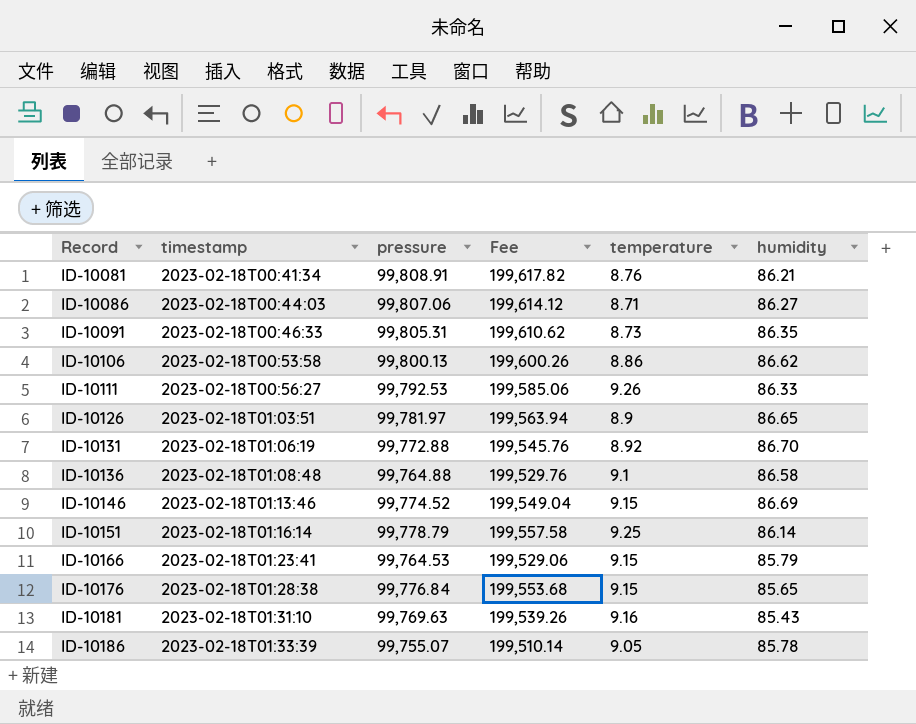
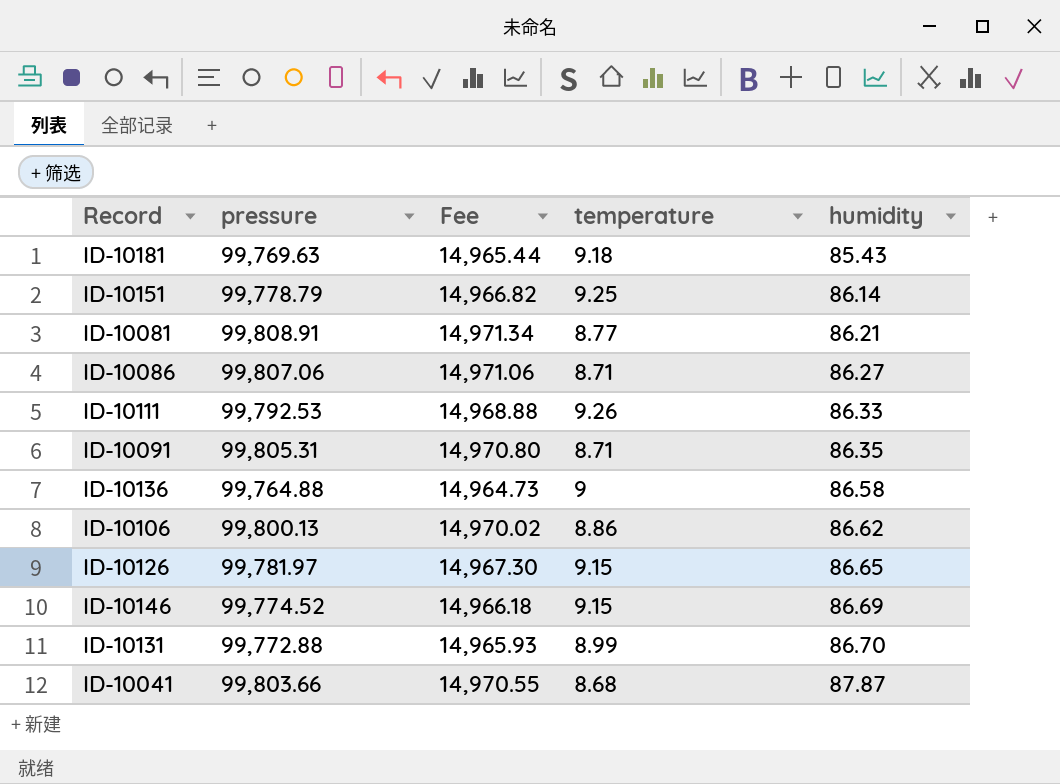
row order: Record ascending -> humidity ascending
column timestamp | position: 2 -> none
column Fee | formula: [pressure] * 2 -> [pressure] * 0.15
row ID-10166: 2023-02-18T01:23:41 | 99,764.53 | 199,529.06 | 9.15 | 85.79 -> none
row ID-10176: 2023-02-18T01:28:38 | 99,776.84 | 199,553.68 | 9.15 | 85.65 -> none
row ID-10186: 2023-02-18T01:33:39 | 99,755.07 | 199,510.14 | 9.05 | 85.78 -> none
ID-10181 | temperature: 9.16 -> 9.18
ID-10081 | temperature: 8.76 -> 8.77
ID-10091 | temperature: 8.73 -> 8.71
ID-10136 | temperature: 9.1 -> 9
ID-10126 | temperature: 8.9 -> 9.15
ID-10131 | temperature: 8.92 -> 8.99
row ID-10041: none -> 99,803.66 | 14,970.55 | 8.68 | 87.87

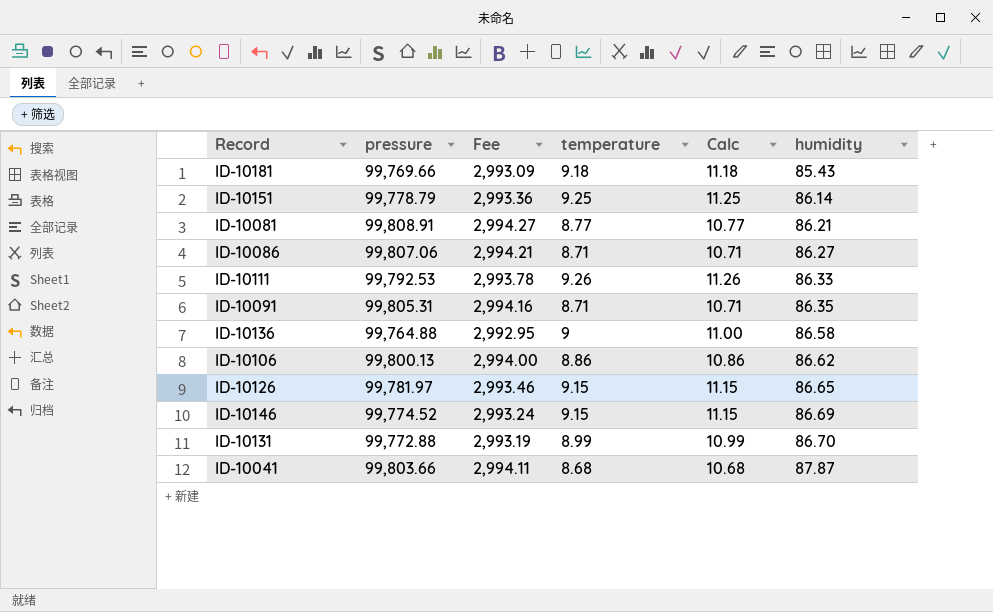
column Fee | formula: [pressure] * 0.15 -> [pressure] * 0.03
column Calc | formula: none -> [temperature] + 2
ID-10181 | pressure: 99,769.63 -> 99,769.66

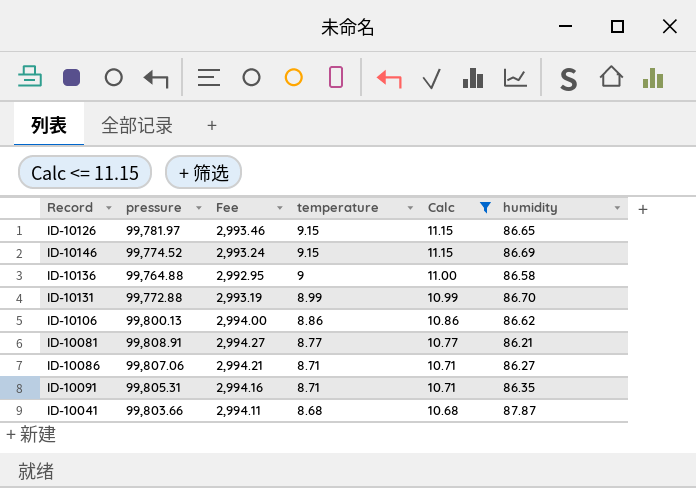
filter: none -> Calc <= 11.15
row order: humidity ascending -> temperature descending

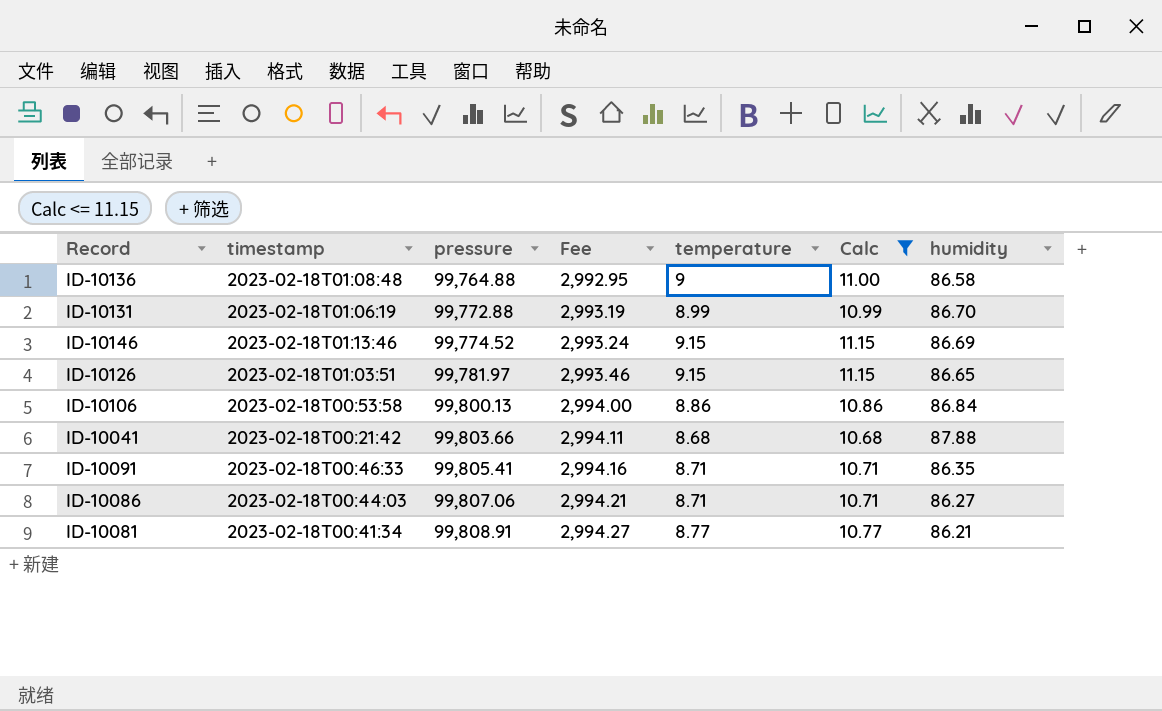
row order: temperature descending -> pressure ascending
column timestamp | position: none -> 2
ID-10106 | humidity: 86.62 -> 86.84
ID-10041 | humidity: 87.87 -> 87.88
ID-10091 | pressure: 99,805.31 -> 99,805.41

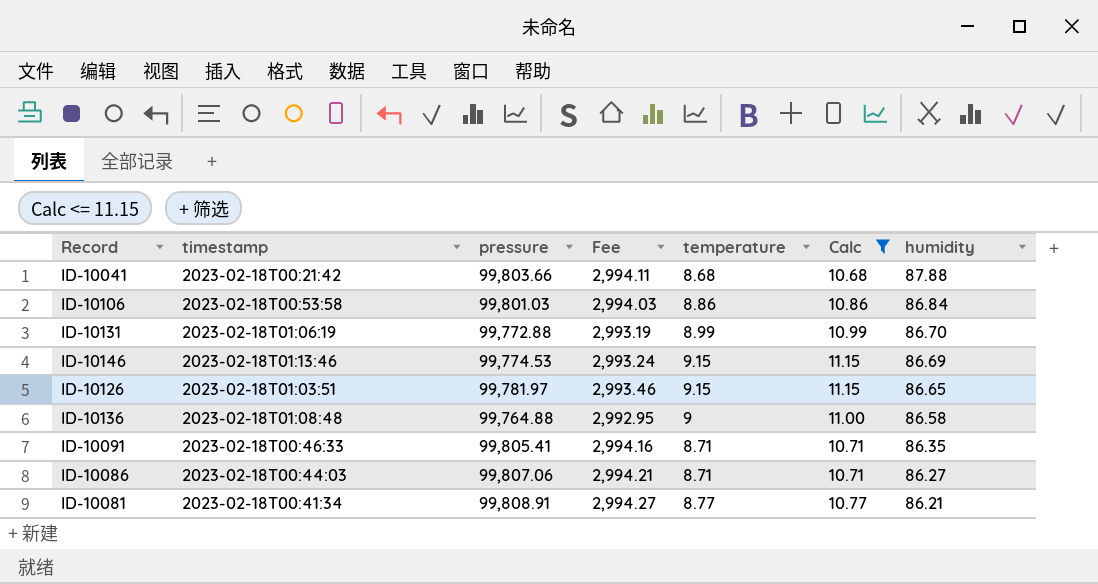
row order: pressure ascending -> humidity descending
ID-10106 | pressure: 99,800.13 -> 99,801.03
ID-10106 | Fee: 2,994.00 -> 2,994.03
ID-10146 | pressure: 99,774.52 -> 99,774.53

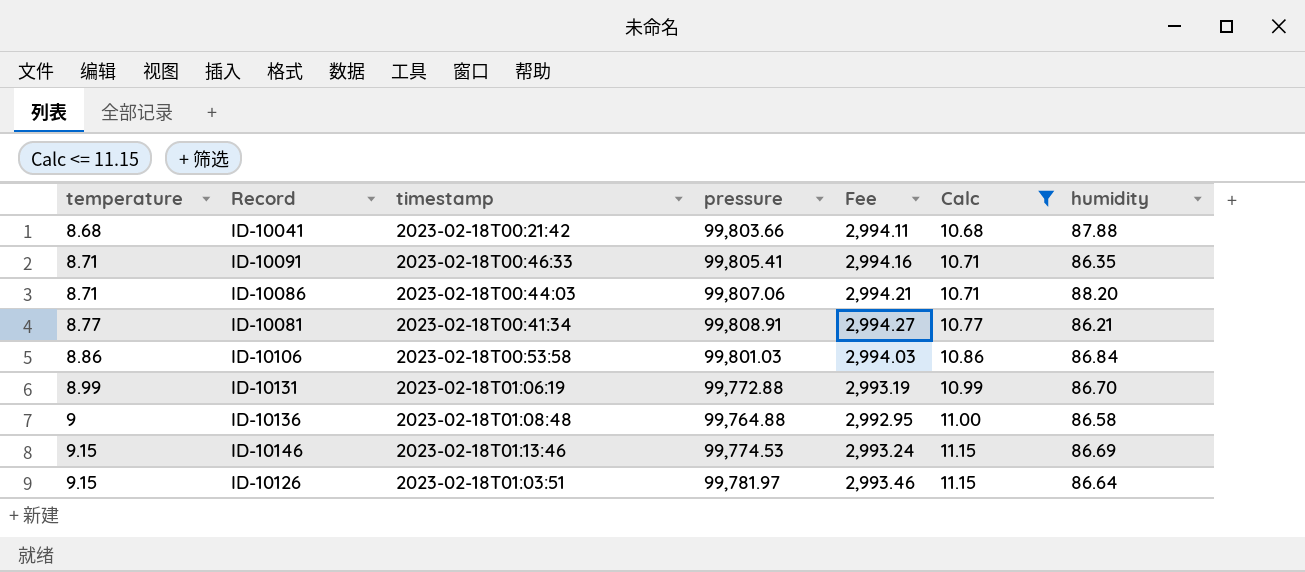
row order: humidity descending -> temperature ascending
column temperature | position: 5 -> 1
ID-10086 | humidity: 86.27 -> 88.20
ID-10126 | humidity: 86.65 -> 86.64

